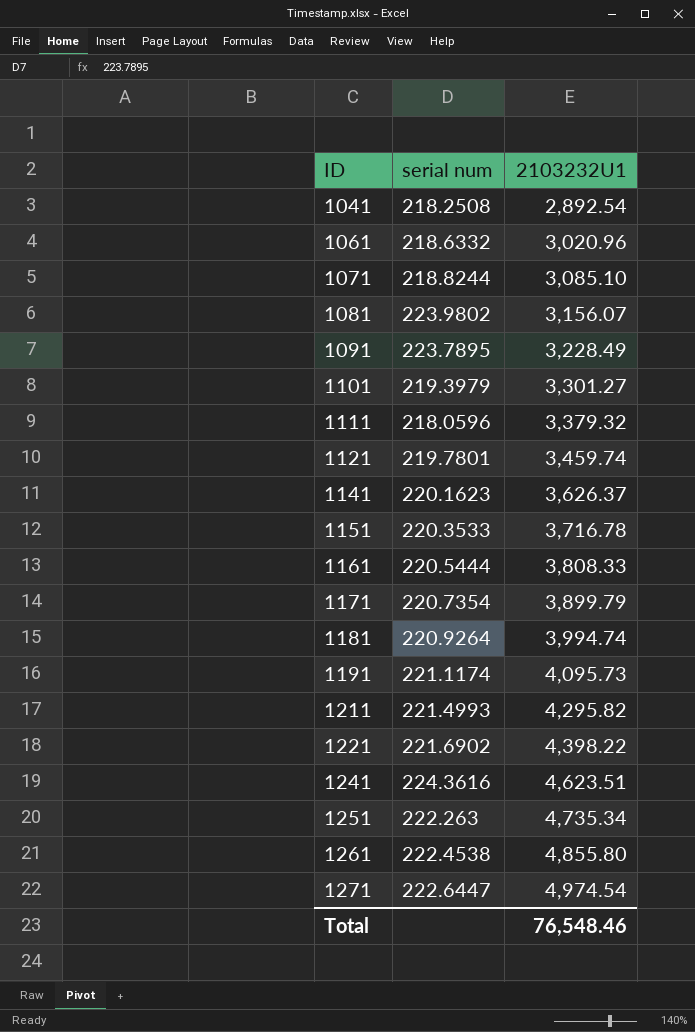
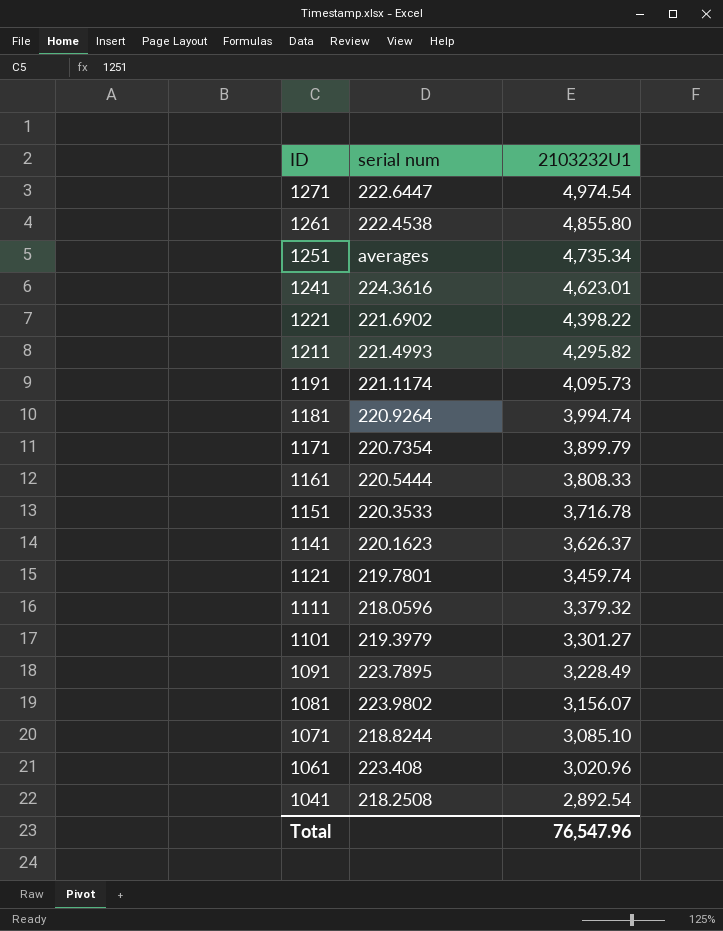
row order: ID ascending -> ID descending
1251 | serial num: 222.263 -> averages
1241 | 2103232U1: 4,623.51 -> 4,623.01
1061 | serial num: 218.6332 -> 223.408
Total | 2103232U1: 76,548.46 -> 76,547.96

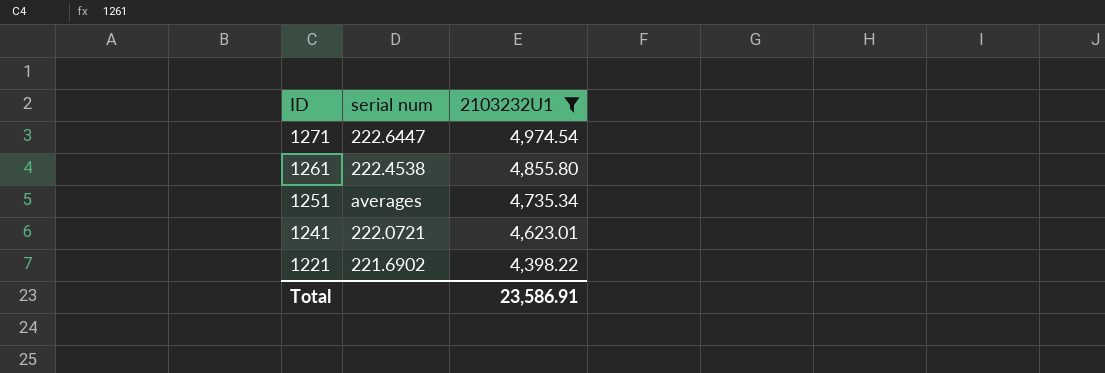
filter: none -> 2103232U1 >= 4,398.22
1241 | serial num: 224.3616 -> 222.0721
Total | 2103232U1: 76,547.96 -> 23,586.91

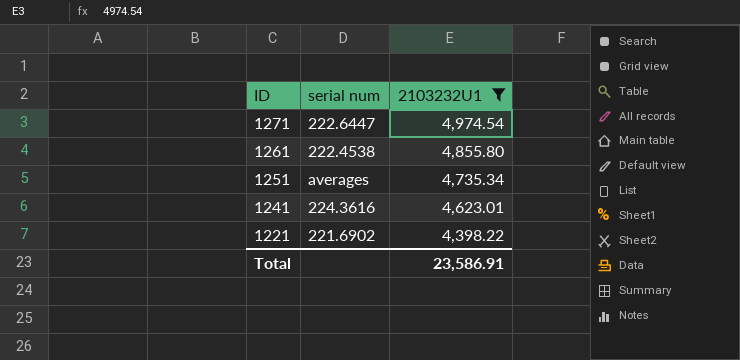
1241 | serial num: 222.0721 -> 224.3616

